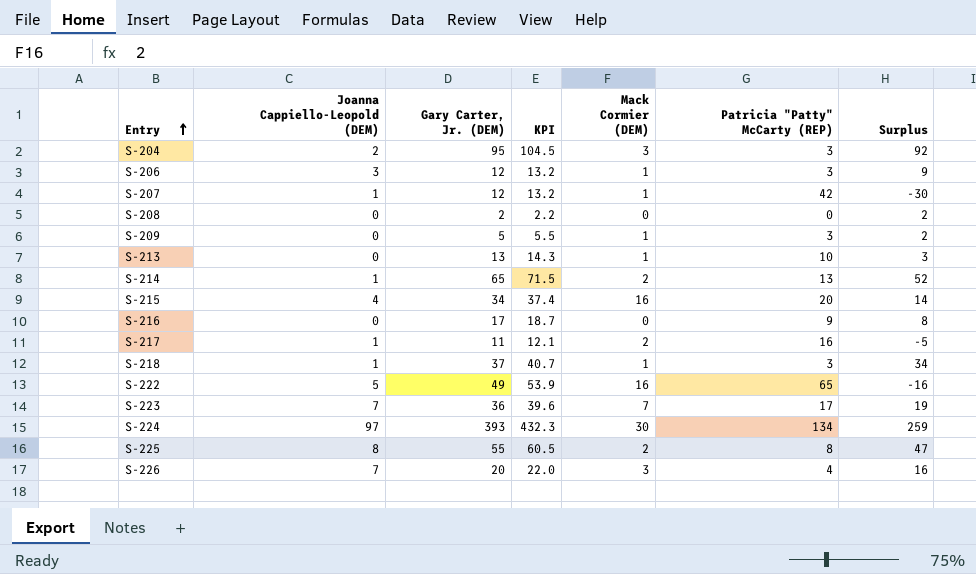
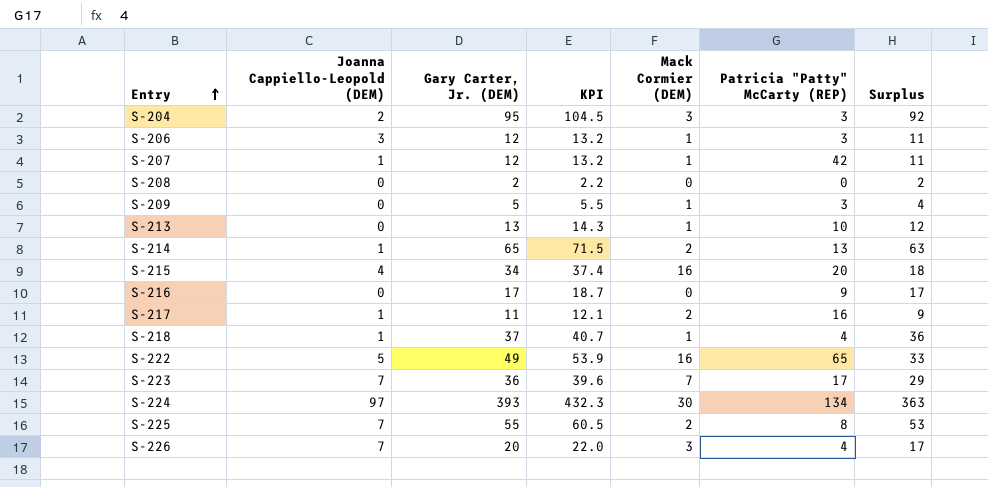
column Surplus | formula: [Gary Carter, Jr. (DEM)] - [Patricia "Patty" McCarty (REP)] -> [Gary Carter, Jr. (DEM)] - [Mack Cormier (DEM)]
S-218 | Patricia "Patty" McCarty (REP): 3 -> 4
S-225 | Joanna Cappiello-Leopold (DEM): 8 -> 7

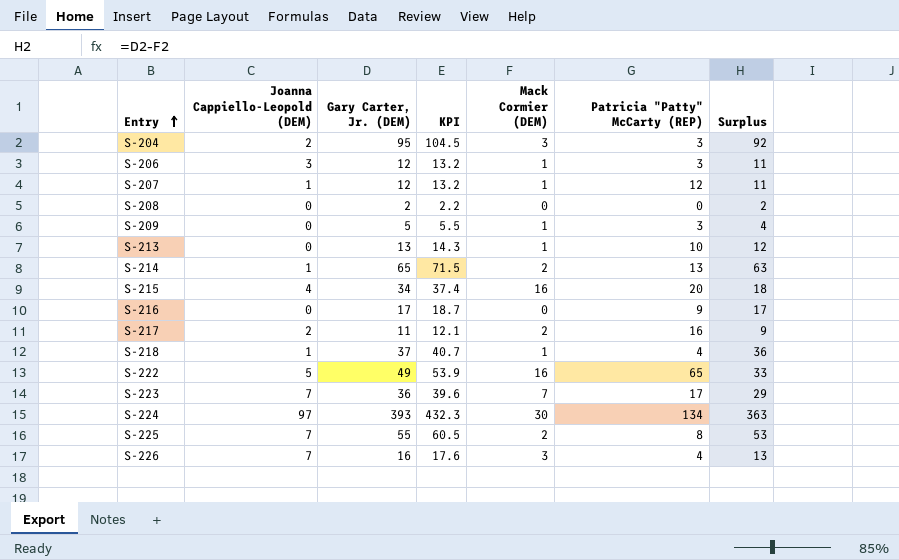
S-207 | Patricia "Patty" McCarty (REP): 42 -> 12
S-217 | Joanna Cappiello-Leopold (DEM): 1 -> 2
S-226 | Gary Carter, Jr. (DEM): 20 -> 16
S-226 | KPI: 22.0 -> 17.6
S-226 | Surplus: 17 -> 13

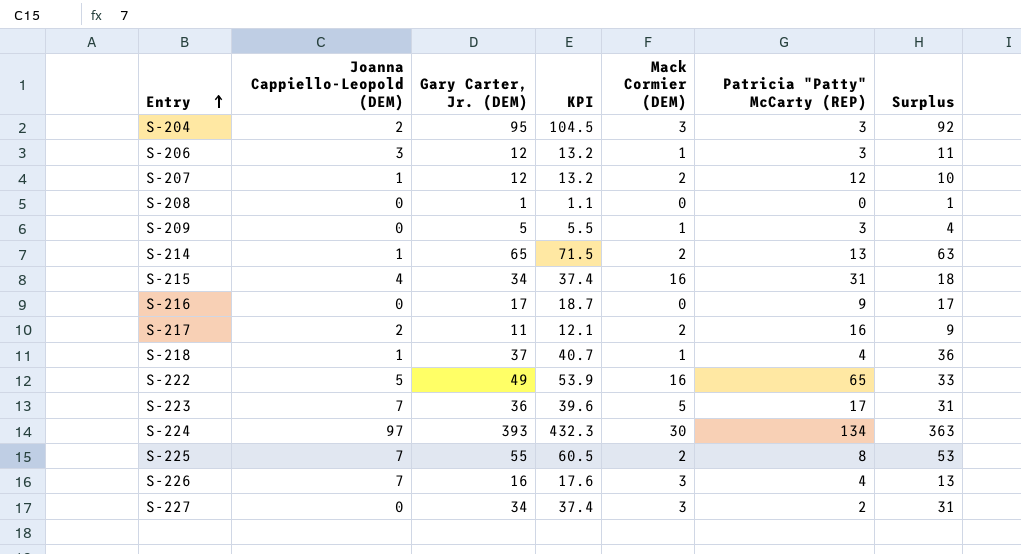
row S-213: 0 | 13 | 14.3 | 1 | 10 | 12 -> none
S-207 | Mack Cormier (DEM): 1 -> 2
S-207 | Surplus: 11 -> 10
S-208 | Gary Carter, Jr. (DEM): 2 -> 1
S-208 | KPI: 2.2 -> 1.1
S-208 | Surplus: 2 -> 1
S-215 | Patricia "Patty" McCarty (REP): 20 -> 31
S-223 | Mack Cormier (DEM): 7 -> 5
S-223 | Surplus: 29 -> 31
row S-227: none -> 0 | 34 | 37.4 | 3 | 2 | 31

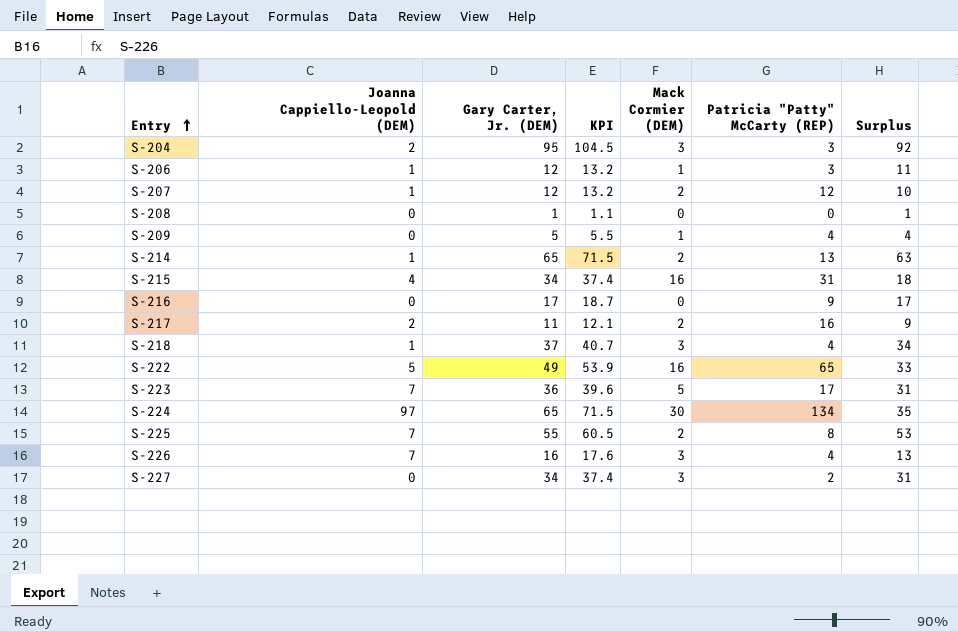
S-206 | Joanna Cappiello-Leopold (DEM): 3 -> 1
S-209 | Patricia "Patty" McCarty (REP): 3 -> 4
S-218 | Mack Cormier (DEM): 1 -> 3
S-218 | Surplus: 36 -> 34
S-224 | Gary Carter, Jr. (DEM): 393 -> 65
S-224 | KPI: 432.3 -> 71.5
S-224 | Surplus: 363 -> 35

